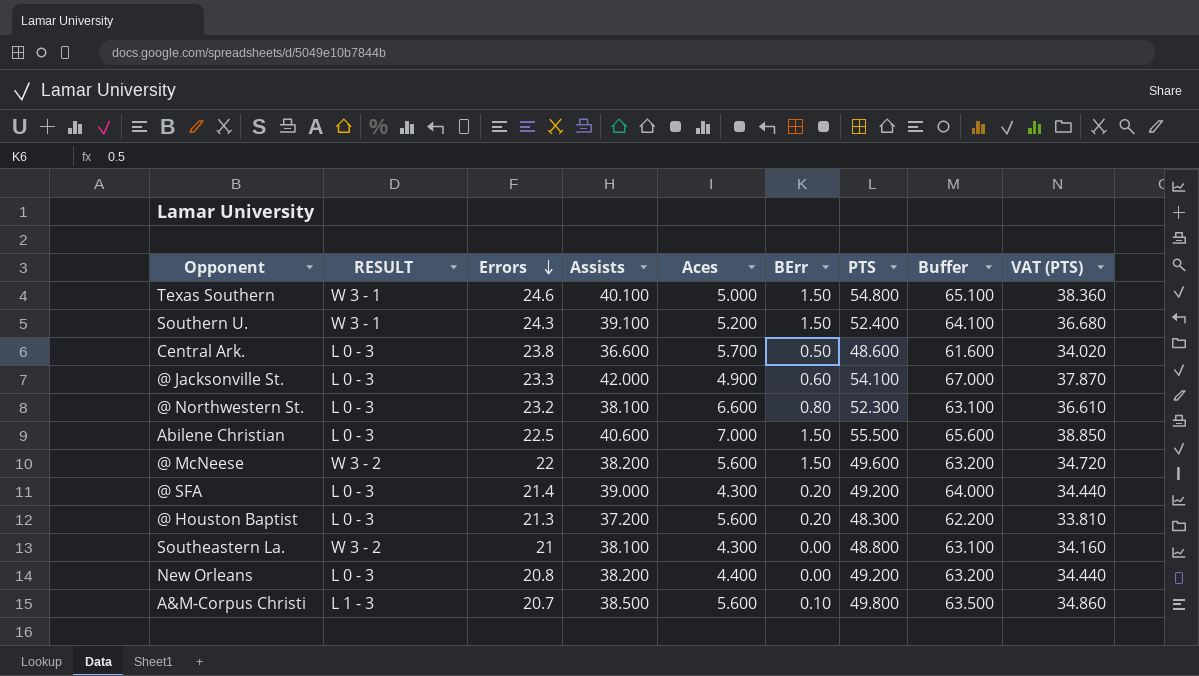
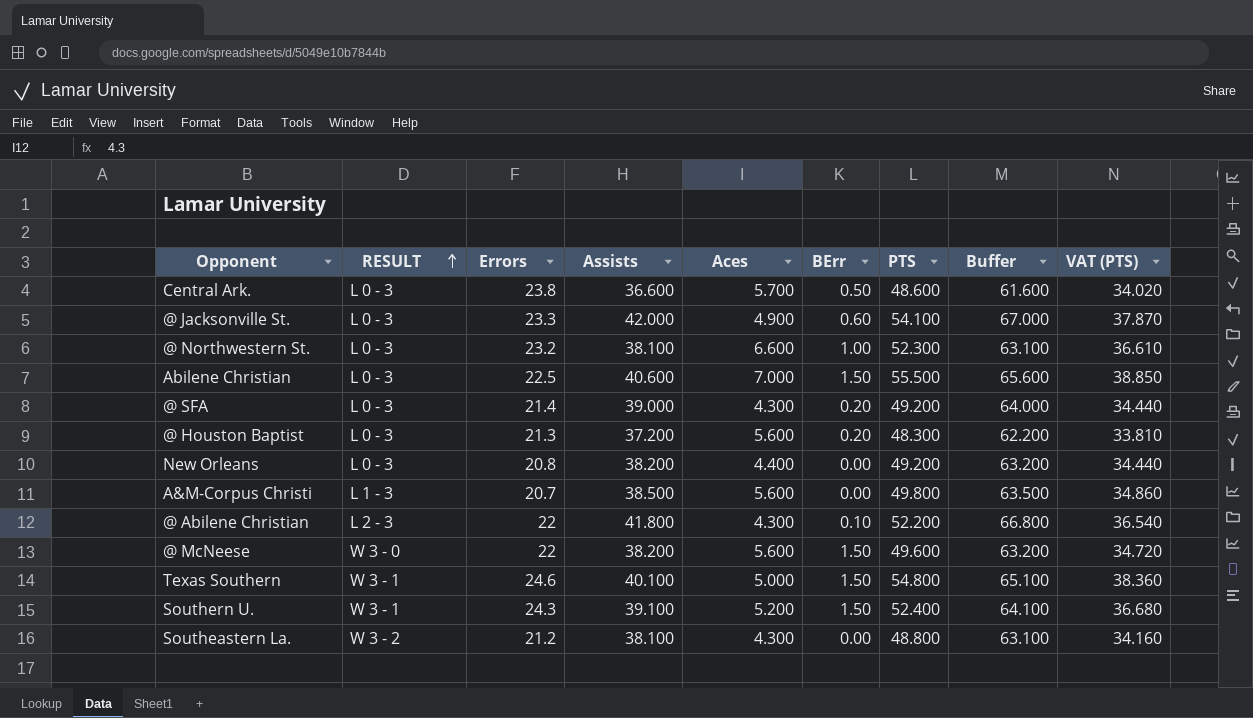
row order: Errors descending -> RESULT ascending
@ Northwestern St. | BErr: 0.80 -> 1.00
A&M-Corpus Christi | BErr: 0.10 -> 0.00
row @ Abilene Christian: none -> L 2 - 3 | 22 | 41.800 | 4.300 | 0.10 | 52.200 | 66.800 | 36.540
@ McNeese | RESULT: W 3 - 2 -> W 3 - 0
Southeastern La. | Errors: 21 -> 21.2

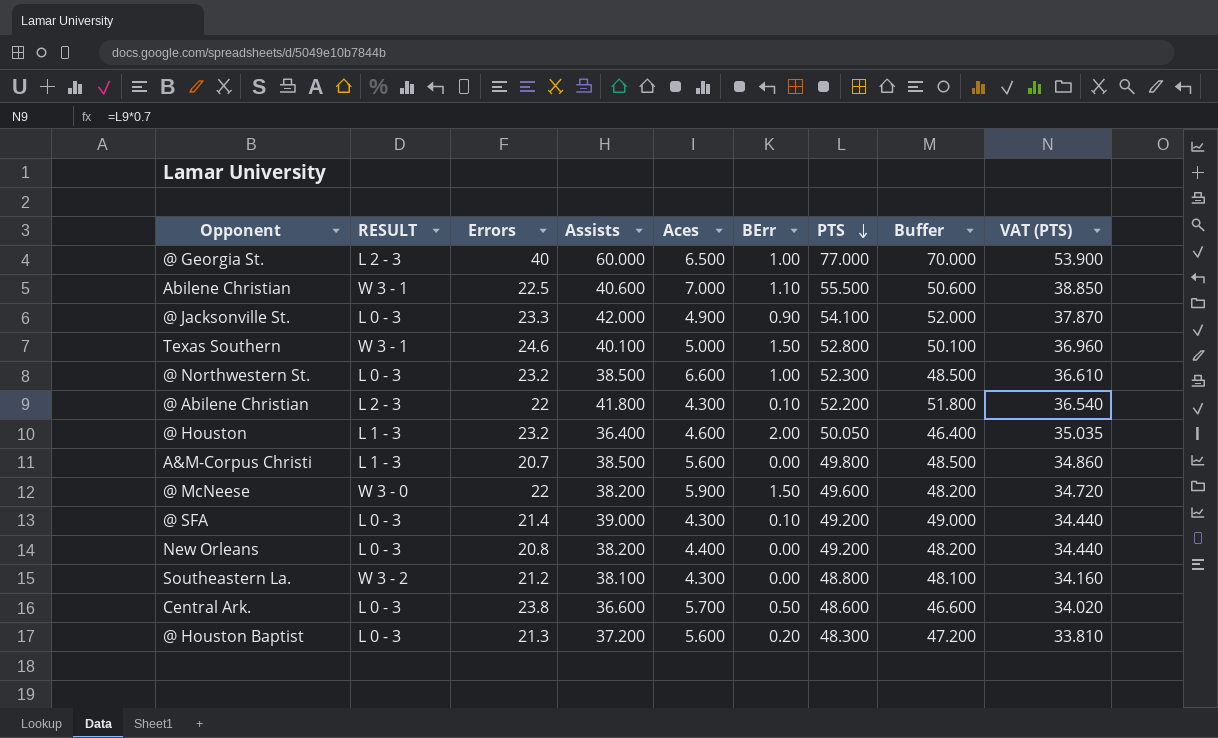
row order: RESULT ascending -> PTS descending
column Buffer | formula: [Assists] + 25 -> [Assists] + 10
row Southern U.: W 3 - 1 | 24.3 | 39.100 | 5.200 | 1.50 | 52.400 | 64.100 | 36.680 -> none
row @ Georgia St.: none -> L 2 - 3 | 40 | 60.000 | 6.500 | 1.00 | 77.000 | 70.000 | 53.900
Abilene Christian | RESULT: L 0 - 3 -> W 3 - 1
Abilene Christian | BErr: 1.50 -> 1.10
@ Jacksonville St. | BErr: 0.60 -> 0.90
Texas Southern | PTS: 54.800 -> 52.800
Texas Southern | VAT (PTS): 38.360 -> 36.960
@ Northwestern St. | Assists: 38.100 -> 38.500
row @ Houston: none -> L 1 - 3 | 23.2 | 36.400 | 4.600 | 2.00 | 50.050 | 46.400 | 35.035
@ McNeese | Aces: 5.600 -> 5.900
@ SFA | BErr: 0.20 -> 0.10

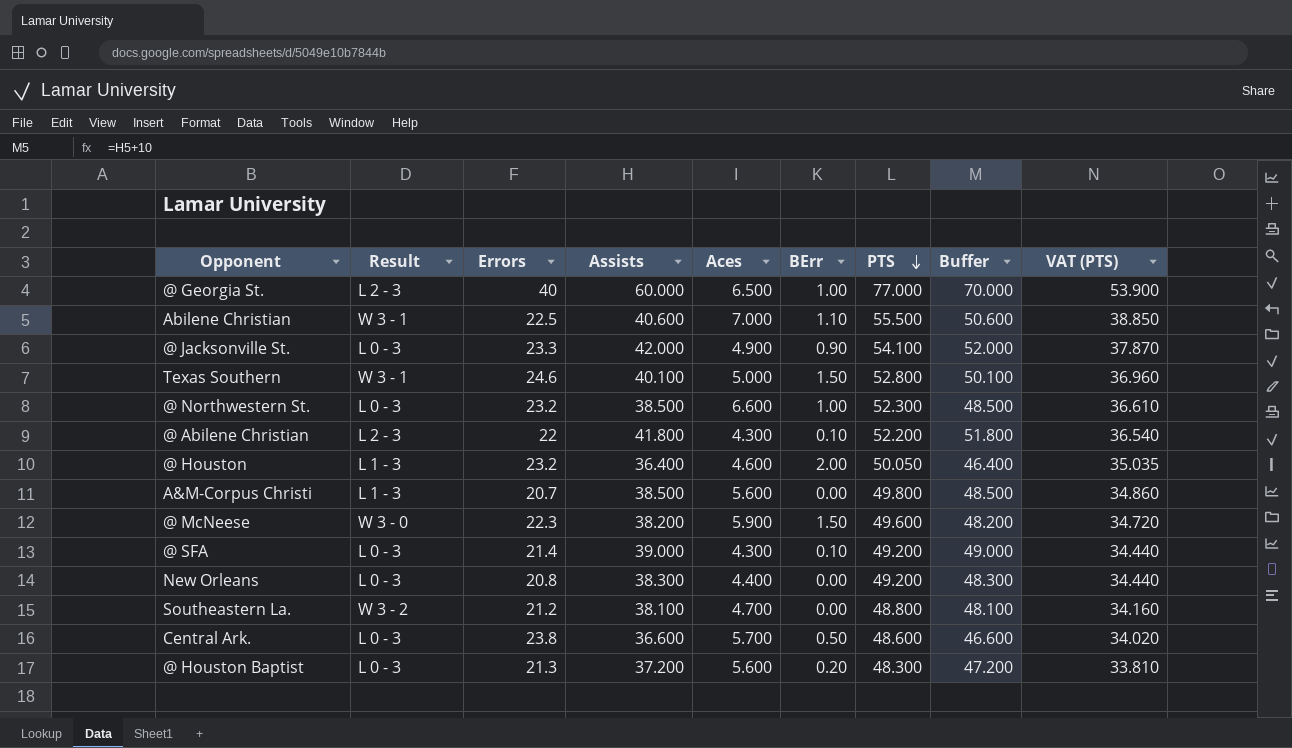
column name: RESULT -> Result
@ McNeese | Errors: 22 -> 22.3
New Orleans | Assists: 38.200 -> 38.300
New Orleans | Buffer: 48.200 -> 48.300
Southeastern La. | Aces: 4.300 -> 4.700

